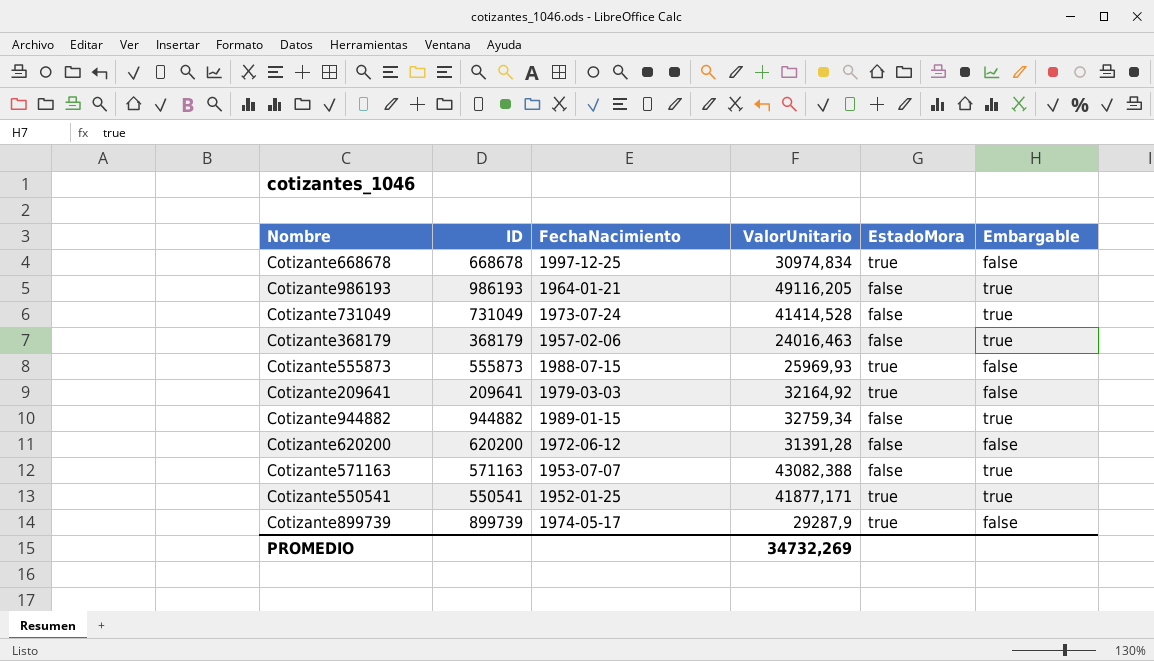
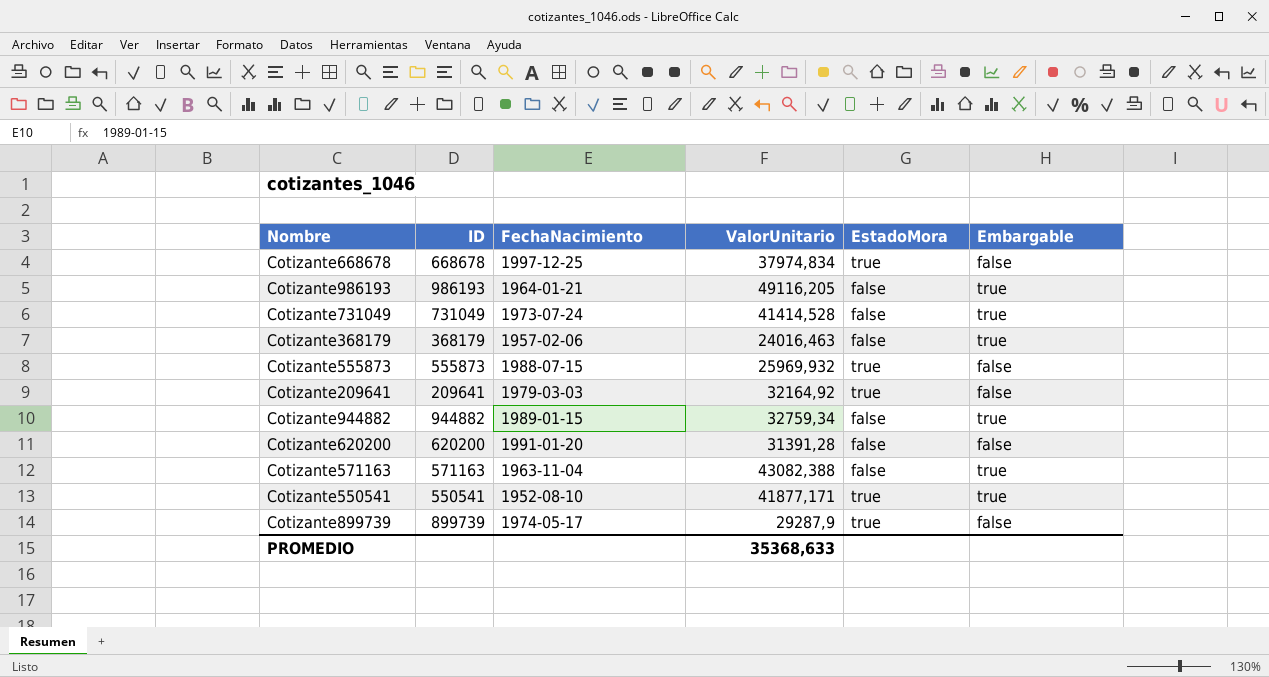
Cotizante668678 | ValorUnitario: 30974,834 -> 37974,834
Cotizante555873 | ValorUnitario: 25969,93 -> 25969,932
Cotizante620200 | FechaNacimiento: 1972-06-12 -> 1991-01-20
Cotizante571163 | FechaNacimiento: 1953-07-07 -> 1963-11-04
Cotizante550541 | FechaNacimiento: 1952-01-25 -> 1952-08-10
PROMEDIO | ValorUnitario: 34732,269 -> 35368,633

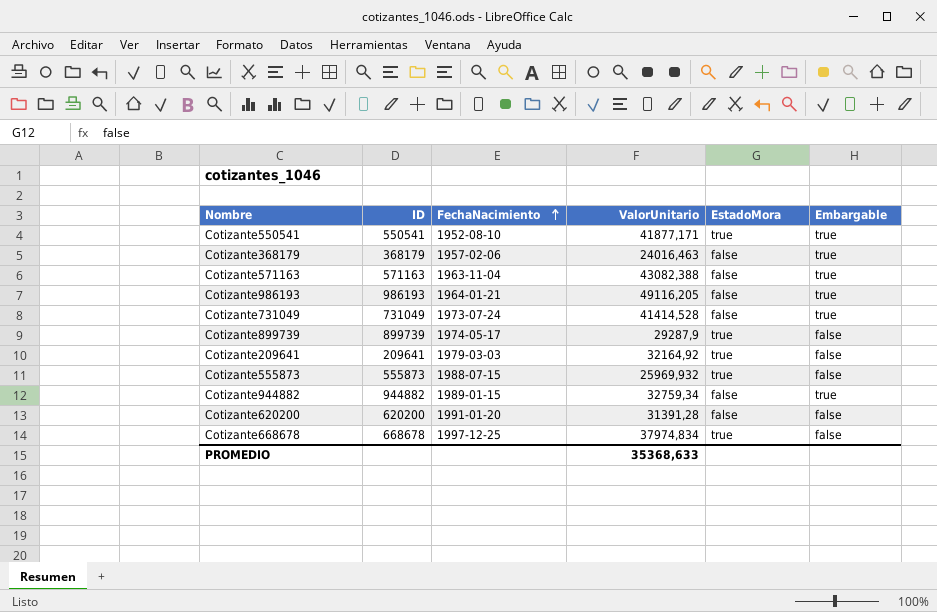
row order: none -> FechaNacimiento ascending

